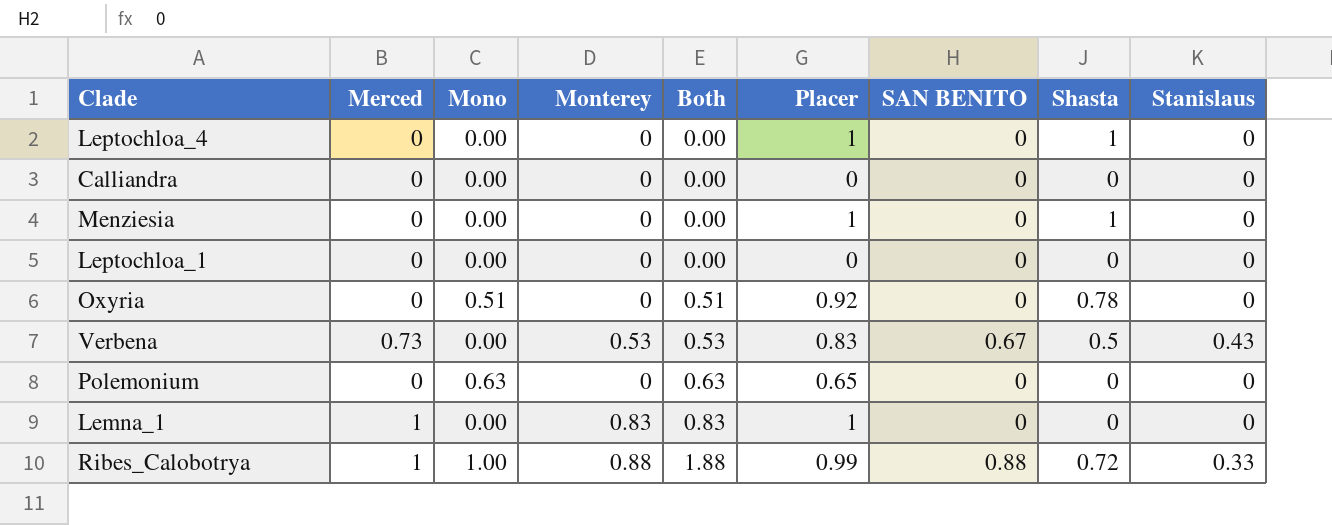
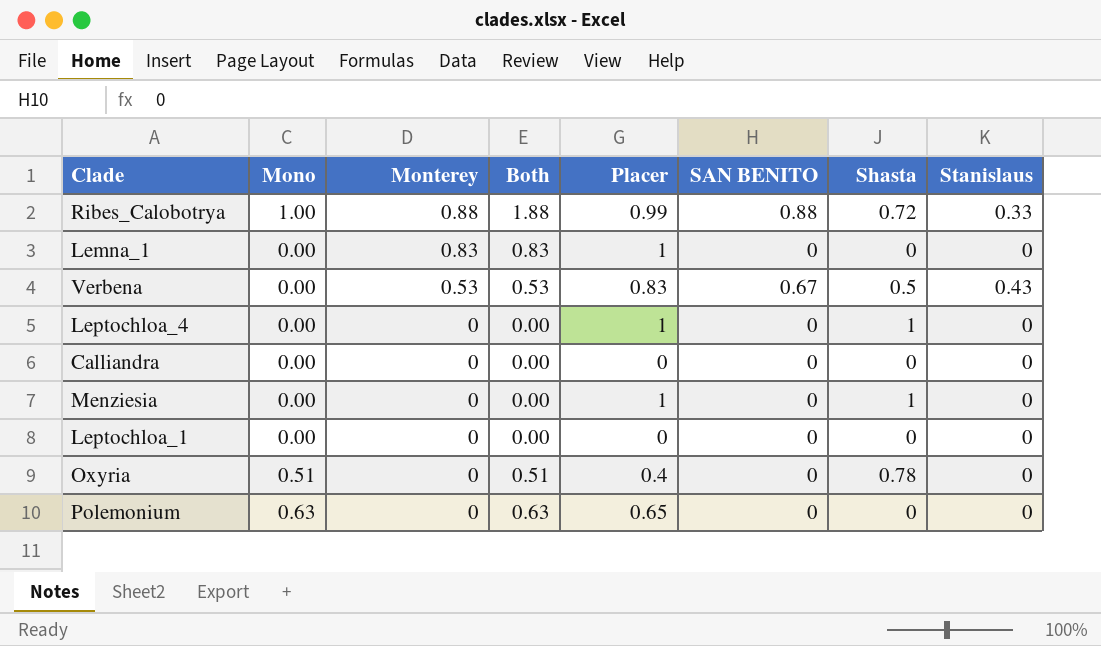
row order: Both ascending -> Monterey descending
column Merced | position: 2 -> none
Oxyria | Placer: 0.92 -> 0.4

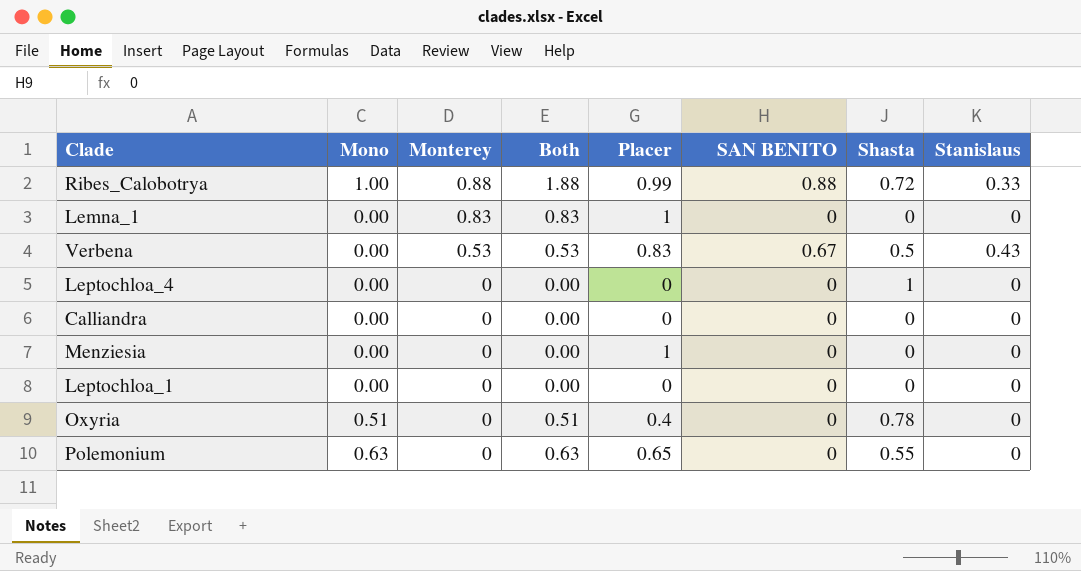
Leptochloa_4 | Placer: 1 -> 0
Menziesia | Shasta: 1 -> 0
Polemonium | Shasta: 0 -> 0.55

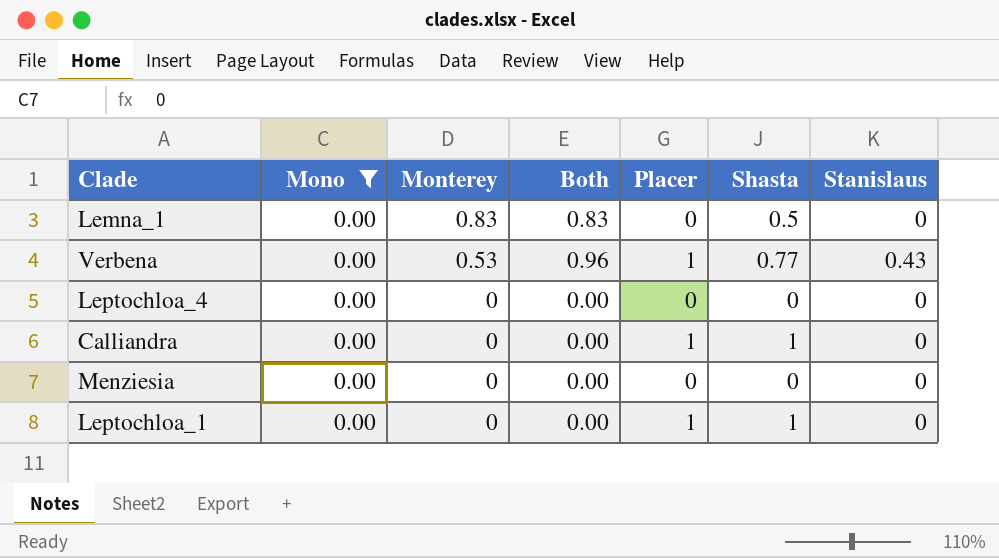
filter: none -> Mono = 0.00
column SAN BENITO | position: 6 -> none
column Both | formula: [Mono] + [Monterey] -> [Monterey] + [Stanislaus]
Lemna_1 | Placer: 1 -> 0
Lemna_1 | Shasta: 0 -> 0.5
Verbena | Placer: 0.83 -> 1
Verbena | Shasta: 0.5 -> 0.77
Leptochloa_4 | Shasta: 1 -> 0
Calliandra | Placer: 0 -> 1
Calliandra | Shasta: 0 -> 1
Menziesia | Placer: 1 -> 0
Leptochloa_1 | Placer: 0 -> 1
Leptochloa_1 | Shasta: 0 -> 1

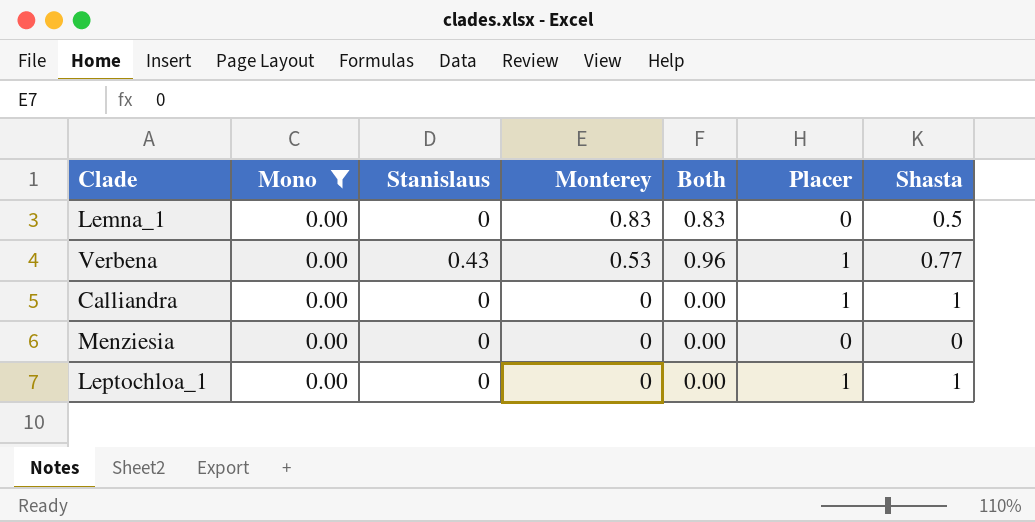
column Stanislaus | position: 7 -> 3
row Leptochloa_4: 0.00 | 0 | 0.00 | 0 | 0 | 0 -> none

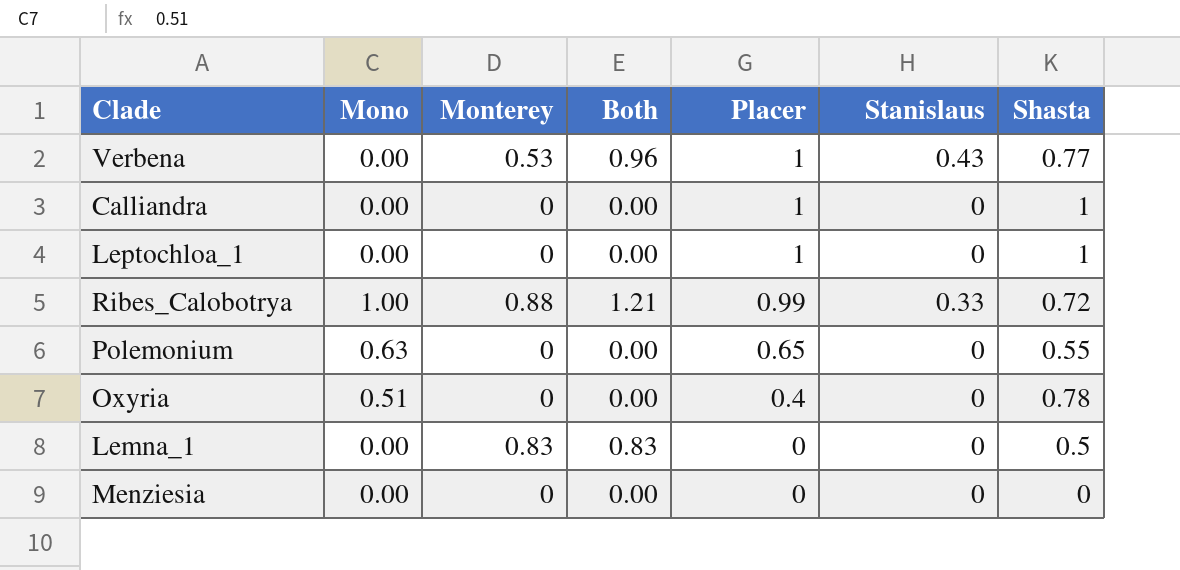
filter: Mono = 0.00 -> none
row order: Monterey descending -> Placer descending
column Stanislaus | position: 3 -> 6

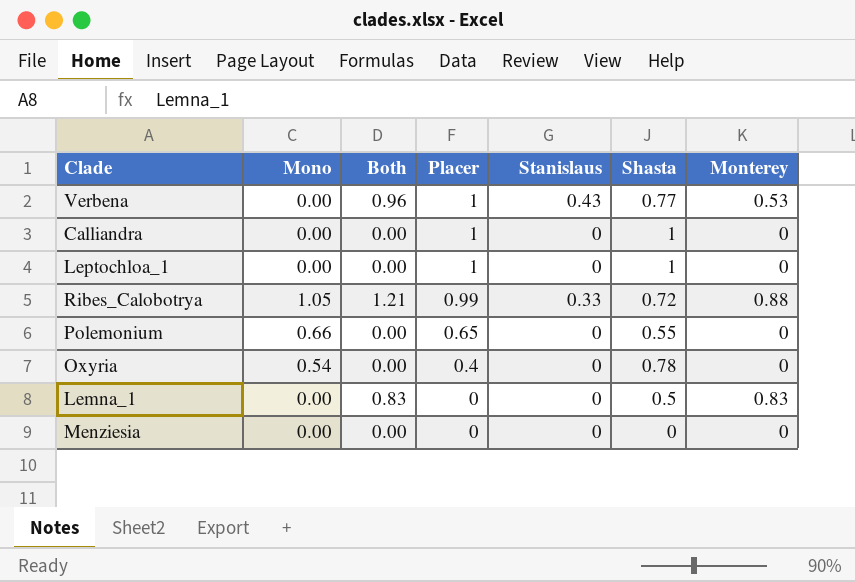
column Monterey | position: 3 -> 7
Ribes_Calobotrya | Mono: 1.00 -> 1.05
Polemonium | Mono: 0.63 -> 0.66
Oxyria | Mono: 0.51 -> 0.54

